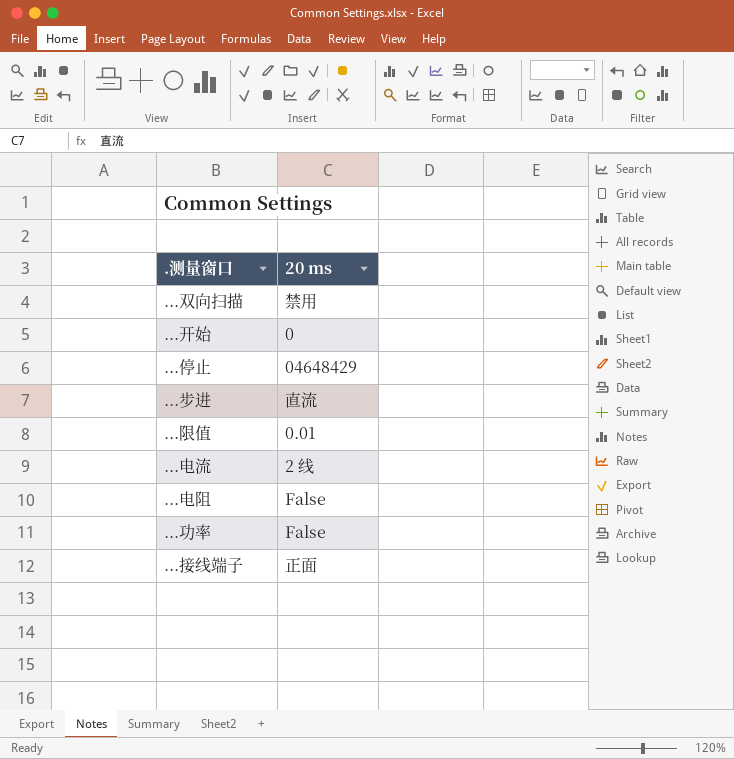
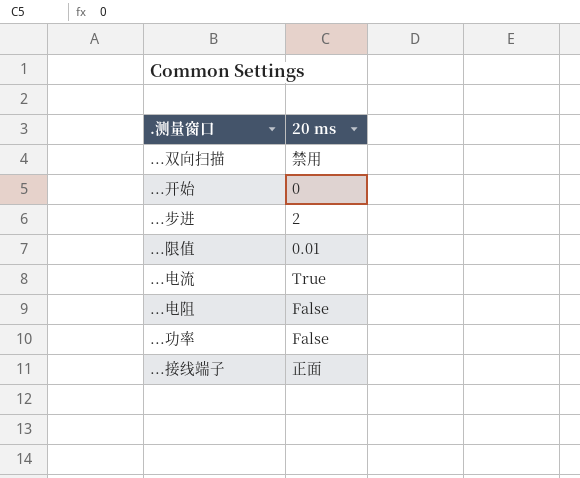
row ...停止: 04648429 -> none
...步进 | 20 ms: 直流 -> 2
...电流 | 20 ms: 2 线 -> True

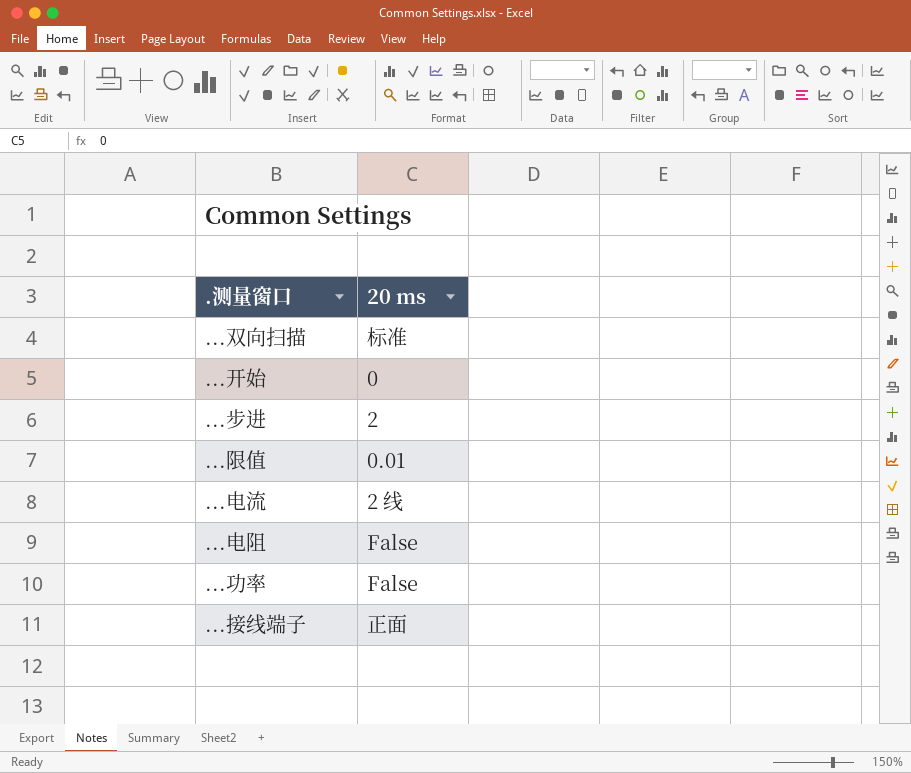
...双向扫描 | 20 ms: 禁用 -> 标准
...电流 | 20 ms: True -> 2 线

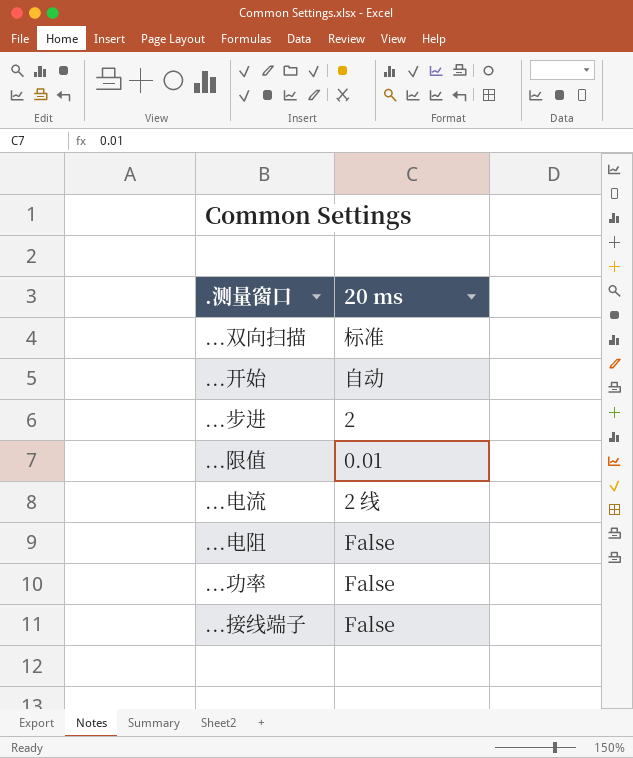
...开始 | 20 ms: 0 -> 自动
...接线端子 | 20 ms: 正面 -> False

